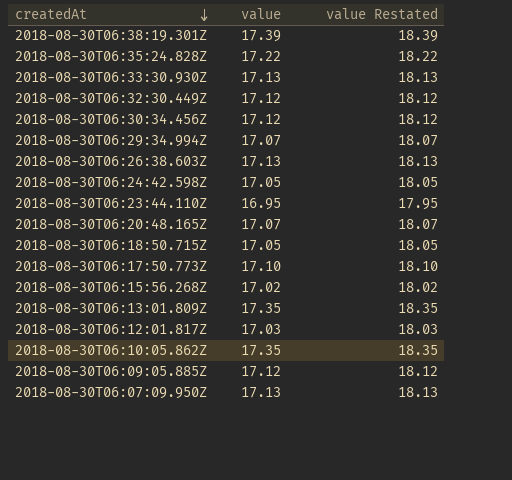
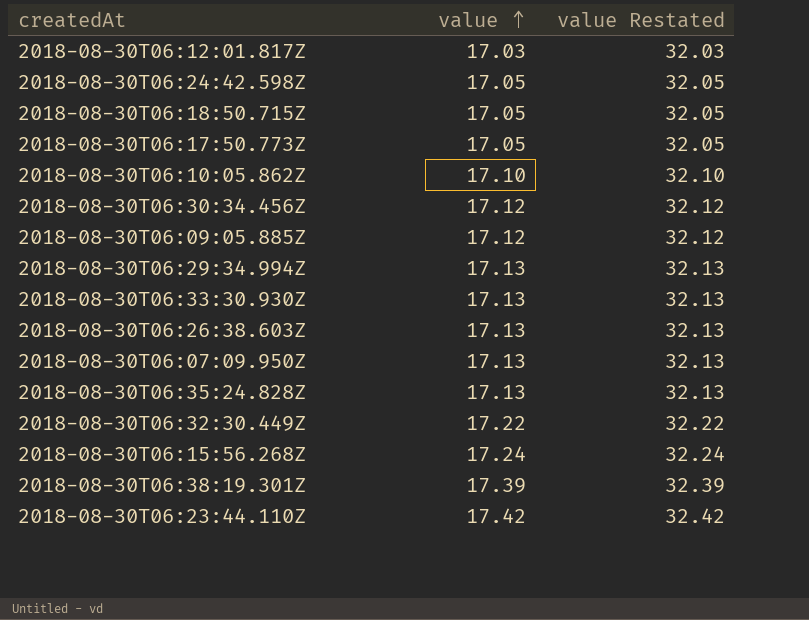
row order: createdAt descending -> value ascending
column value Restated | formula: [value] + 1 -> [value] + 15
row 2018-08-30T06:20:48.165Z: 17.07 | 18.07 -> none
row 2018-08-30T06:13:01.809Z: 17.35 | 18.35 -> none
2018-08-30T06:17:50.773Z | value: 17.10 -> 17.05
2018-08-30T06:10:05.862Z | value: 17.35 -> 17.10
2018-08-30T06:29:34.994Z | value: 17.07 -> 17.13
2018-08-30T06:35:24.828Z | value: 17.22 -> 17.13
2018-08-30T06:32:30.449Z | value: 17.12 -> 17.22
2018-08-30T06:15:56.268Z | value: 17.02 -> 17.24
2018-08-30T06:23:44.110Z | value: 16.95 -> 17.42

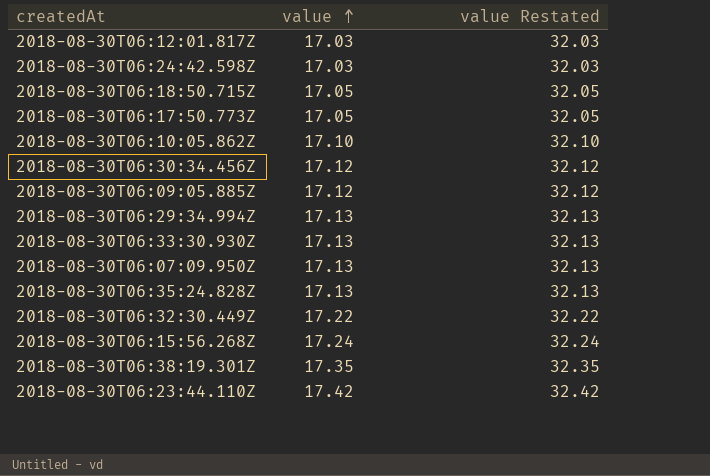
row 2018-08-30T06:26:38.603Z: 17.13 | 32.13 -> none
2018-08-30T06:24:42.598Z | value: 17.05 -> 17.03
2018-08-30T06:24:42.598Z | value Restated: 32.05 -> 32.03
2018-08-30T06:38:19.301Z | value: 17.39 -> 17.35
2018-08-30T06:38:19.301Z | value Restated: 32.39 -> 32.35

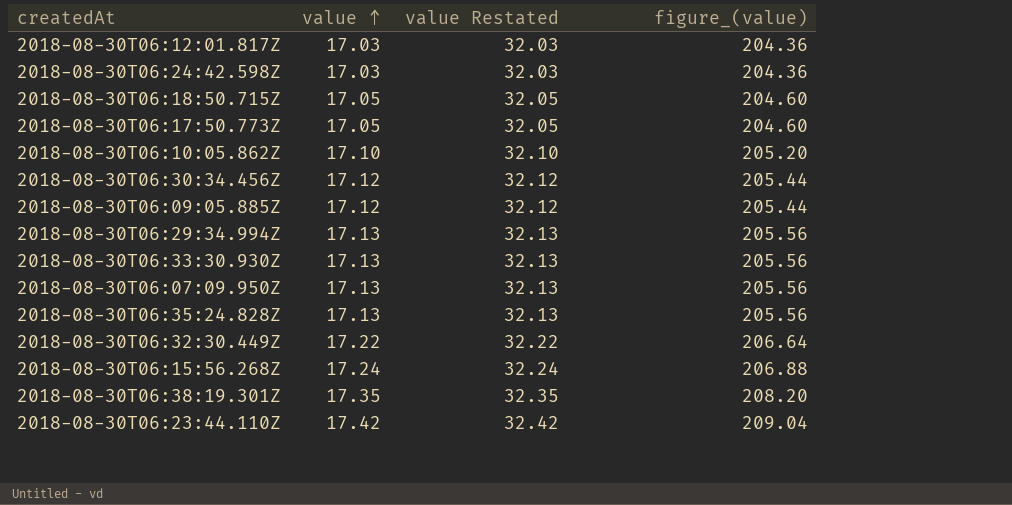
column figure_(value) | formula: none -> [value] * 12

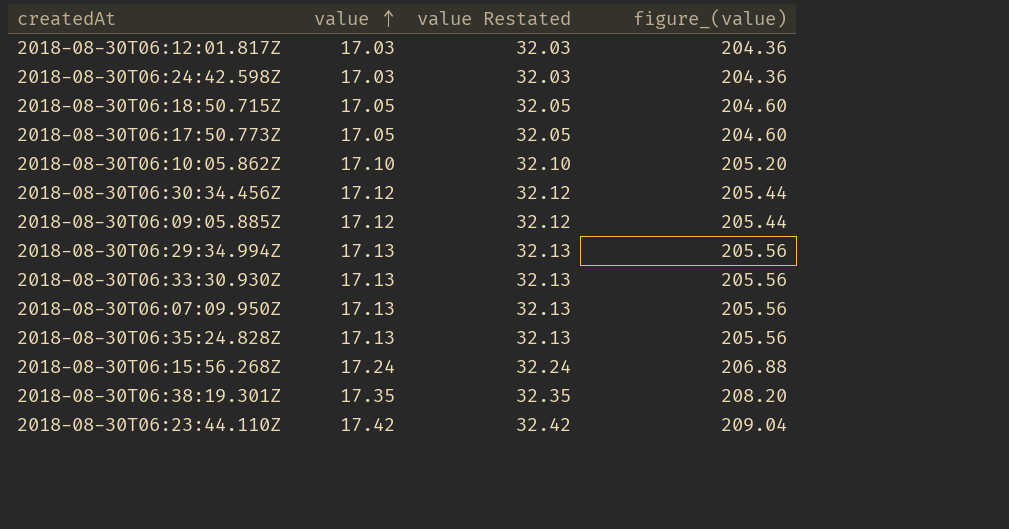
row 2018-08-30T06:32:30.449Z: 17.22 | 32.22 | 206.64 -> none

